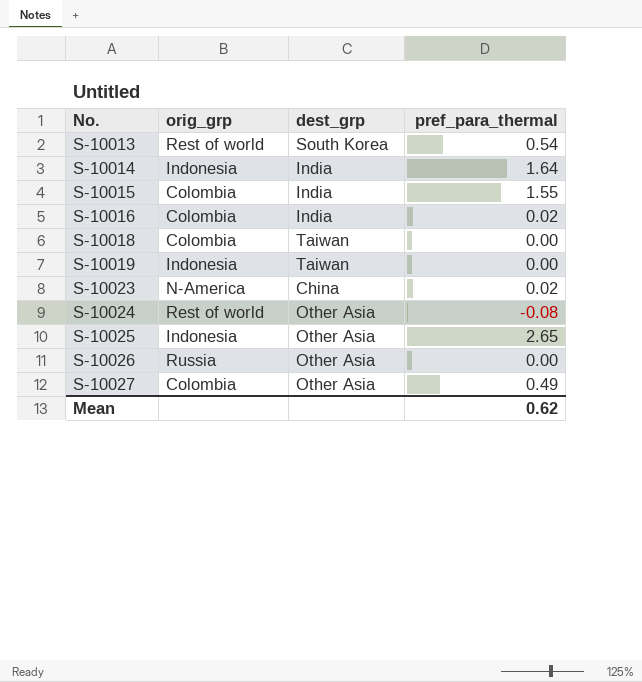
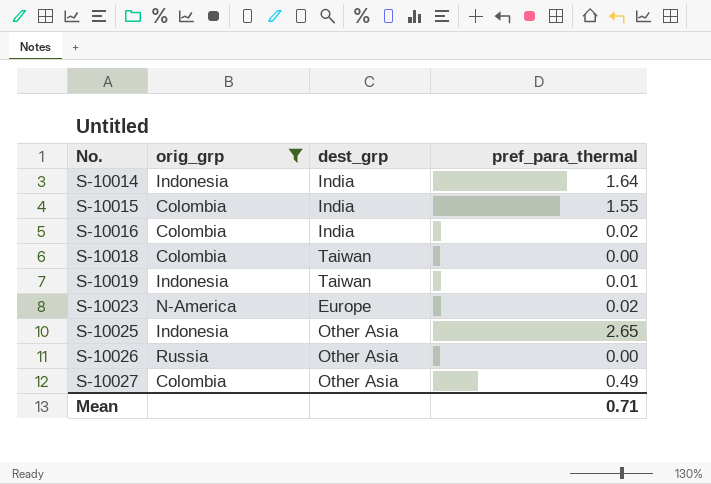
filter: none -> orig_grp != Rest of world
S-10019 | pref_para_thermal: 0.00 -> 0.01
S-10023 | dest_grp: China -> Europe
Mean | pref_para_thermal: 0.62 -> 0.71

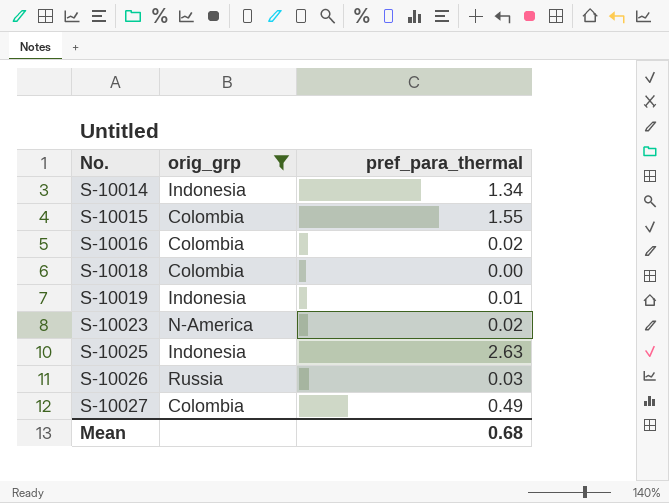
column dest_grp | position: 3 -> none
S-10014 | pref_para_thermal: 1.64 -> 1.34
S-10025 | pref_para_thermal: 2.65 -> 2.63
S-10026 | pref_para_thermal: 0.00 -> 0.03
Mean | pref_para_thermal: 0.71 -> 0.68

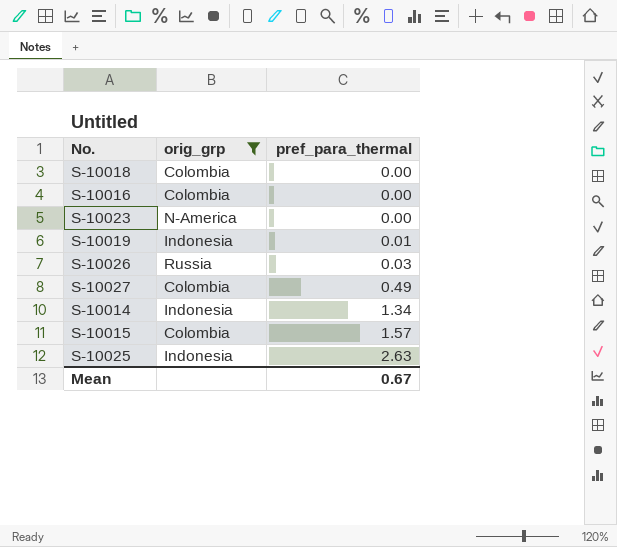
row order: No. ascending -> pref_para_thermal ascending
S-10016 | pref_para_thermal: 0.02 -> 0.00
S-10023 | pref_para_thermal: 0.02 -> 0.00
S-10015 | pref_para_thermal: 1.55 -> 1.57
Mean | pref_para_thermal: 0.68 -> 0.67

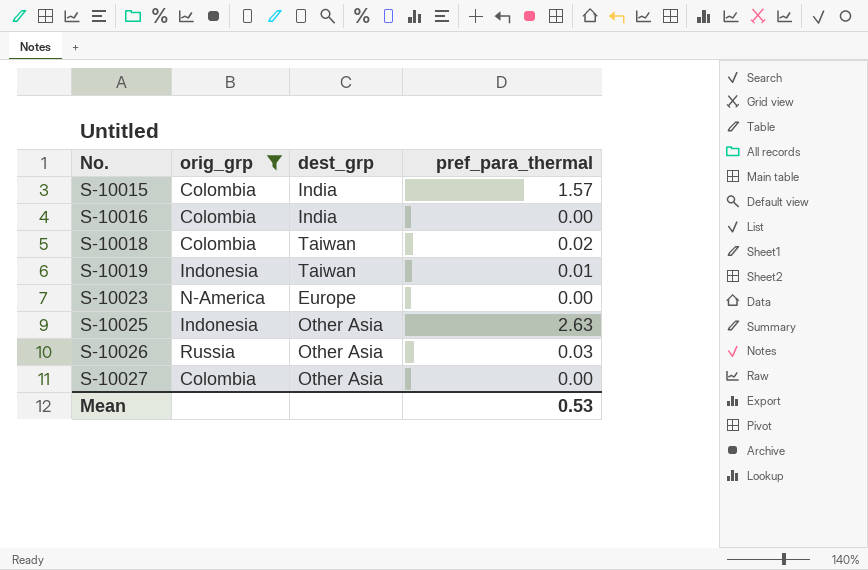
row order: pref_para_thermal ascending -> No. ascending
column dest_grp | position: none -> 3
row S-10014: Indonesia | 1.34 -> none
S-10018 | pref_para_thermal: 0.00 -> 0.02
S-10027 | pref_para_thermal: 0.49 -> 0.00
Mean | pref_para_thermal: 0.67 -> 0.53

